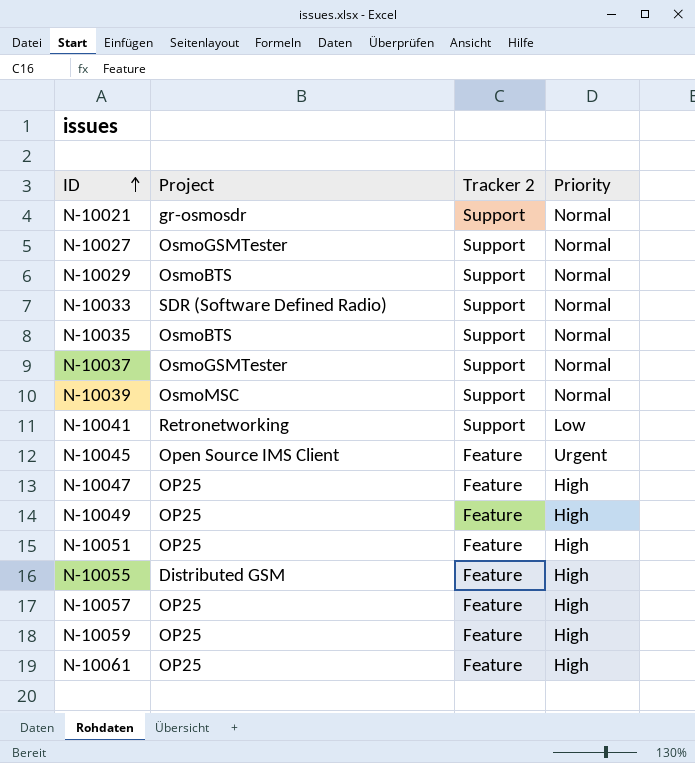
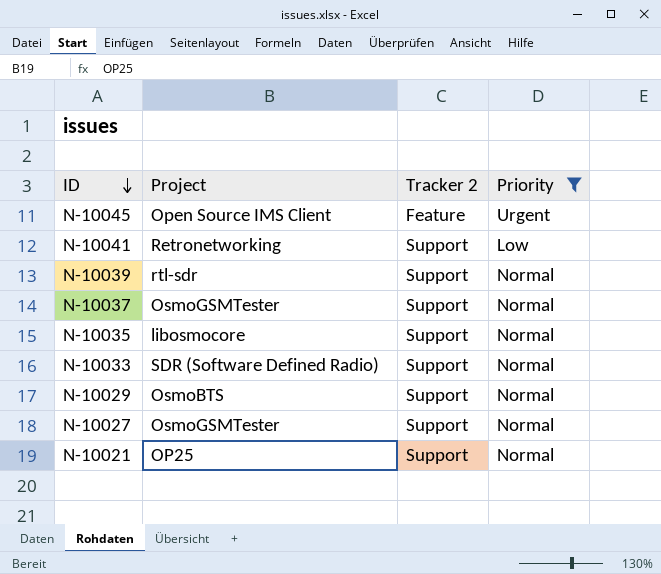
filter: none -> Priority != High
row order: ID ascending -> ID descending
N-10039 | Project: OsmoMSC -> rtl-sdr
N-10035 | Project: OsmoBTS -> libosmocore
N-10021 | Project: gr-osmosdr -> OP25

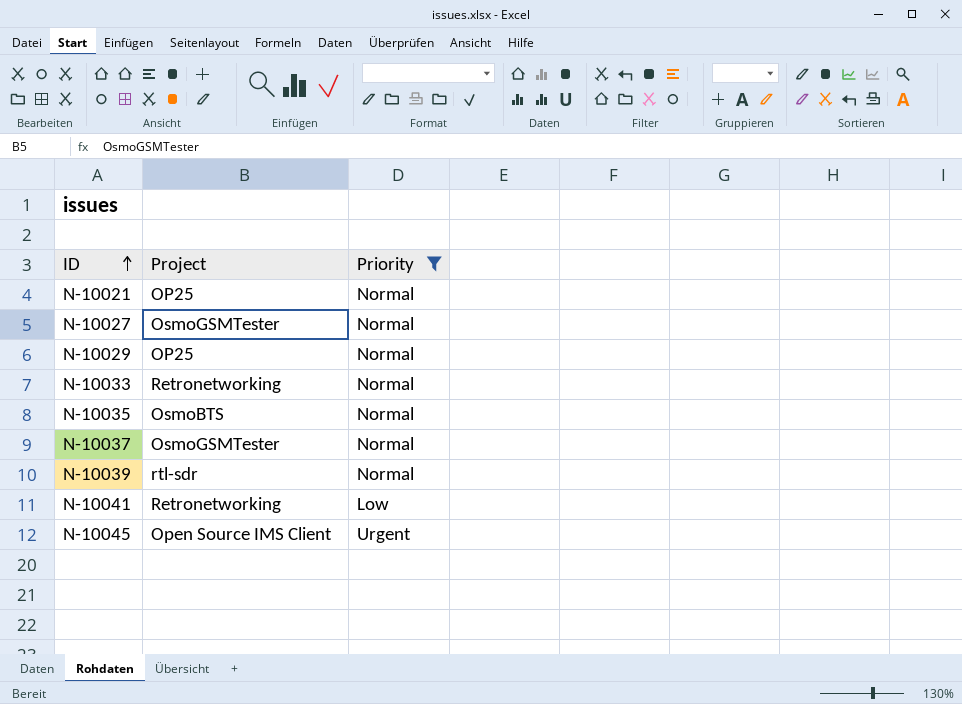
row order: ID descending -> ID ascending
column Tracker 2 | position: 3 -> none
N-10029 | Project: OsmoBTS -> OP25
N-10033 | Project: SDR (Software Defined Radio) -> Retronetworking
N-10035 | Project: libosmocore -> OsmoBTS

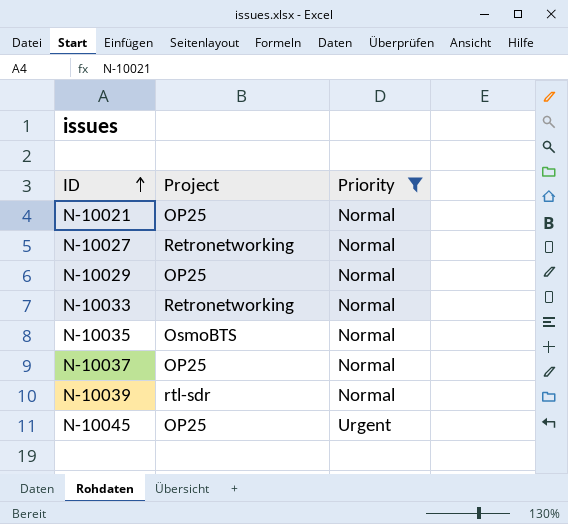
row N-10041: Retronetworking | Low -> none
N-10027 | Project: OsmoGSMTester -> Retronetworking
N-10037 | Project: OsmoGSMTester -> OP25
N-10045 | Project: Open Source IMS Client -> OP25

